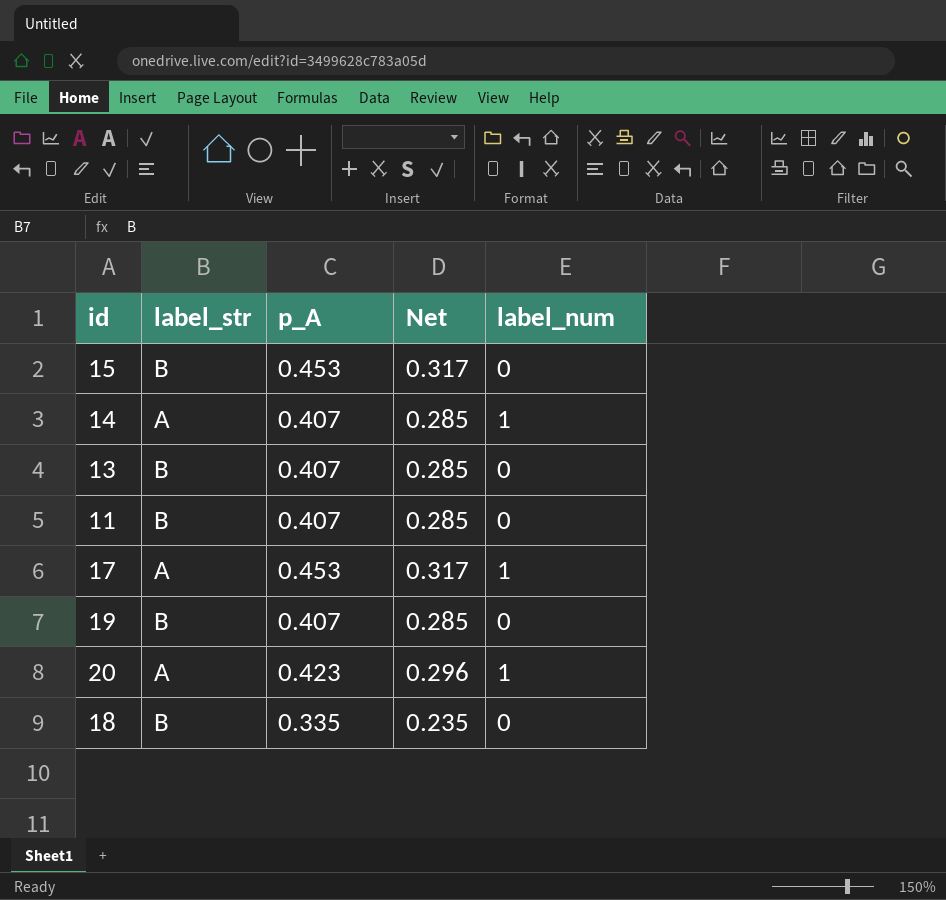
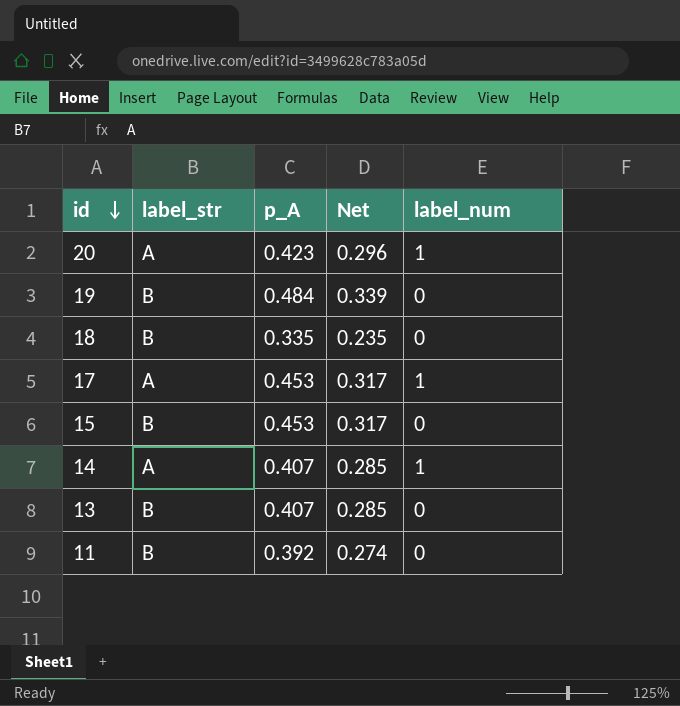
row order: none -> id descending
19 | p_A: 0.407 -> 0.484
19 | Net: 0.285 -> 0.339
11 | p_A: 0.407 -> 0.392
11 | Net: 0.285 -> 0.274

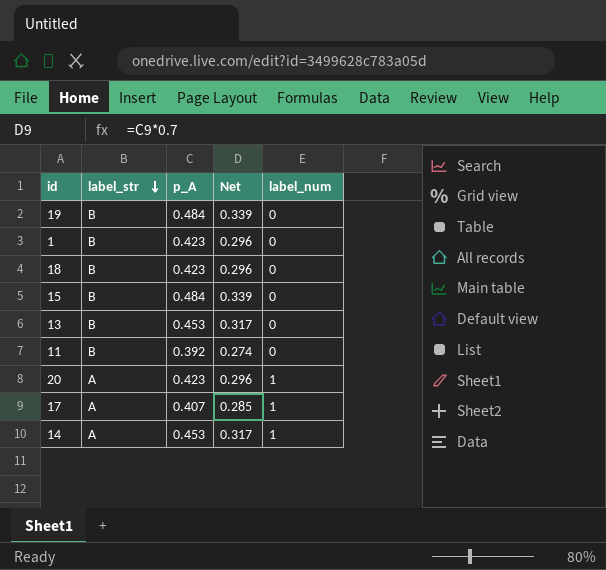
row order: id descending -> label_str descending
row 1: none -> B | 0.423 | 0.296 | 0
18 | p_A: 0.335 -> 0.423
18 | Net: 0.235 -> 0.296
15 | p_A: 0.453 -> 0.484
15 | Net: 0.317 -> 0.339
13 | p_A: 0.407 -> 0.453
13 | Net: 0.285 -> 0.317
17 | p_A: 0.453 -> 0.407
17 | Net: 0.317 -> 0.285
14 | p_A: 0.407 -> 0.453
14 | Net: 0.285 -> 0.317

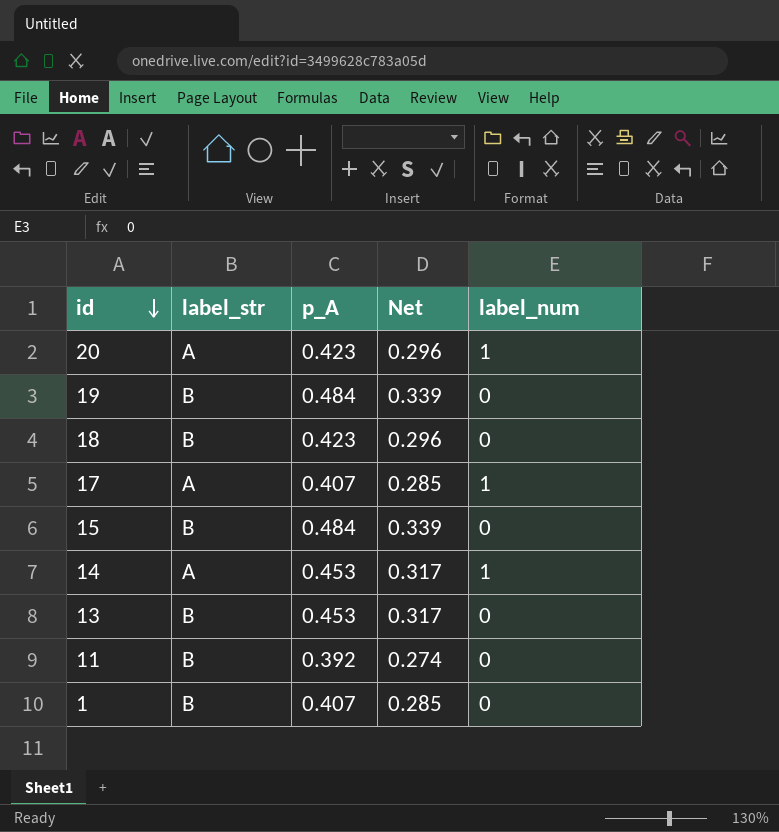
row order: label_str descending -> id descending
1 | p_A: 0.423 -> 0.407
1 | Net: 0.296 -> 0.285

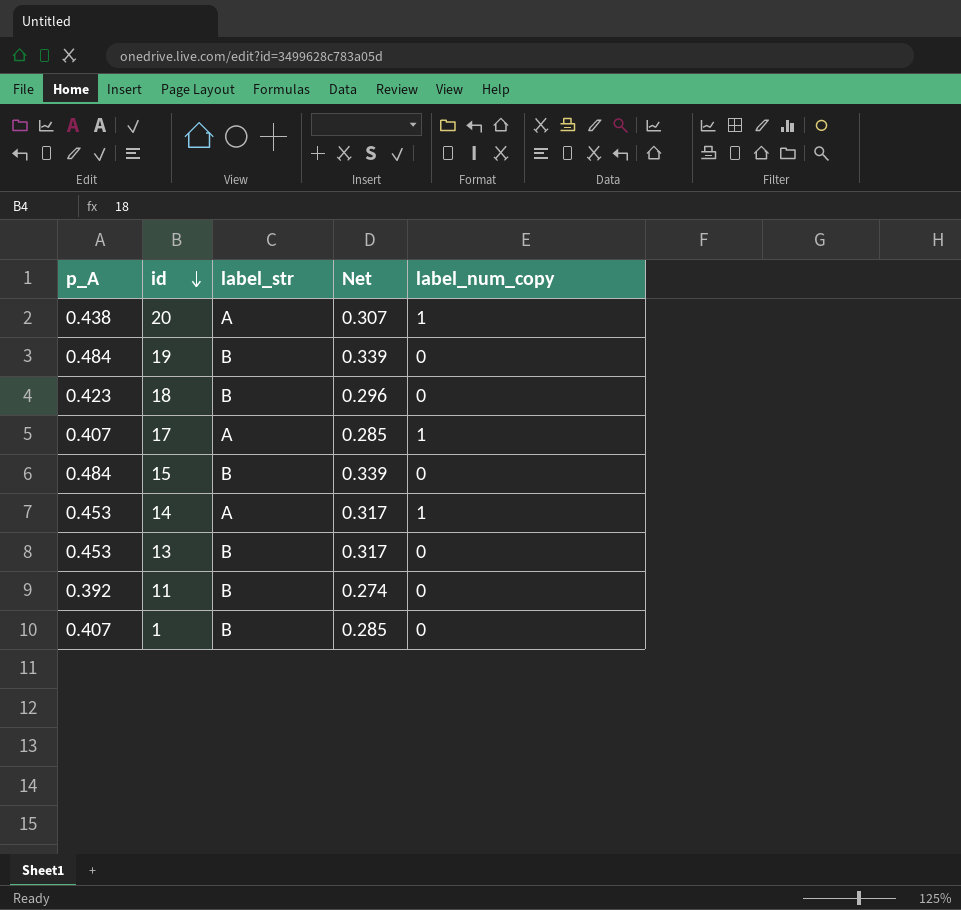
column p_A | position: 3 -> 1
column name: label_num -> label_num_copy
20 | p_A: 0.423 -> 0.438
20 | Net: 0.296 -> 0.307

